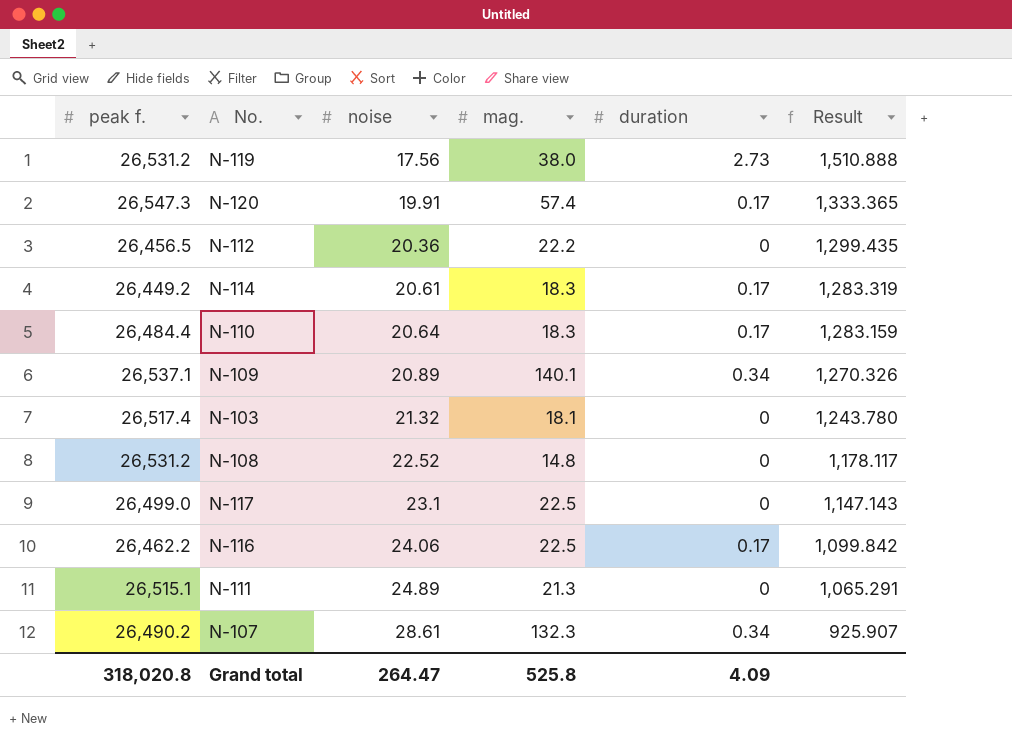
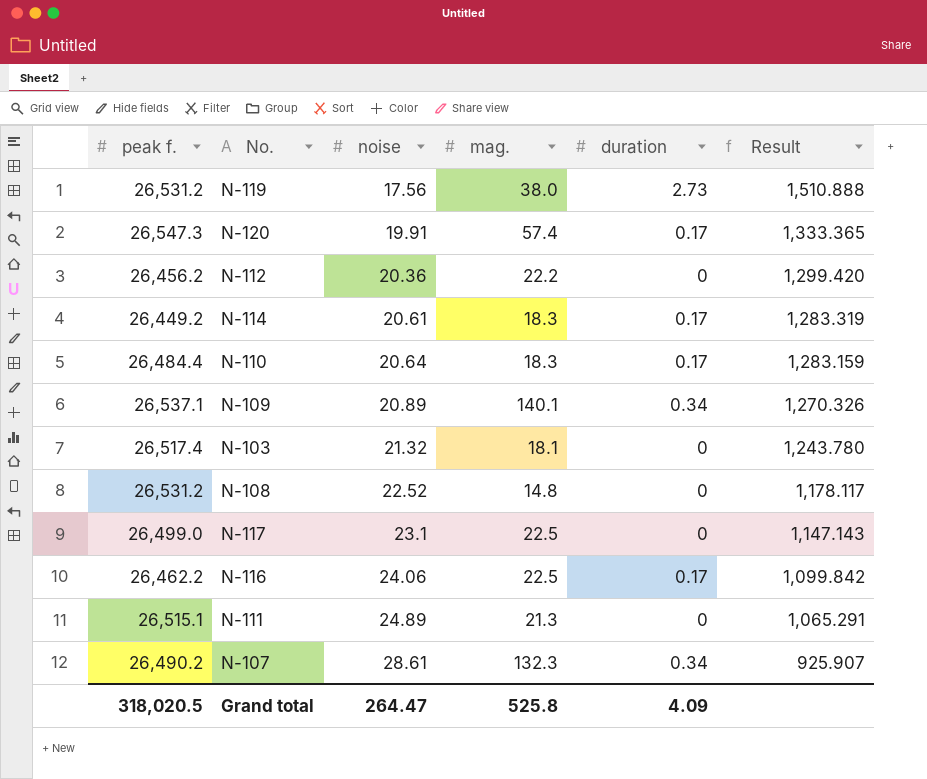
N-112 | peak f.: 26,456.5 -> 26,456.2
N-112 | Result: 1,299.435 -> 1,299.420
Grand total | peak f.: 318,020.8 -> 318,020.5

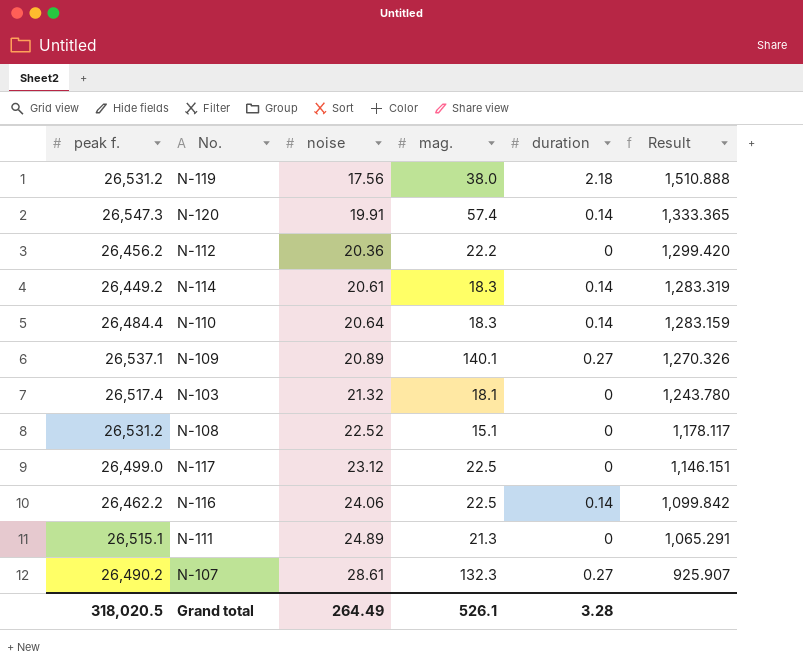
N-119 | duration: 2.73 -> 2.18
N-120 | duration: 0.17 -> 0.14
N-114 | duration: 0.17 -> 0.14
N-110 | duration: 0.17 -> 0.14
N-109 | duration: 0.34 -> 0.27
N-108 | mag.: 14.8 -> 15.1
N-117 | noise: 23.1 -> 23.12
N-117 | Result: 1,147.143 -> 1,146.151
N-116 | duration: 0.17 -> 0.14
N-107 | duration: 0.34 -> 0.27
Grand total | noise: 264.47 -> 264.49
Grand total | mag.: 525.8 -> 526.1
Grand total | duration: 4.09 -> 3.28

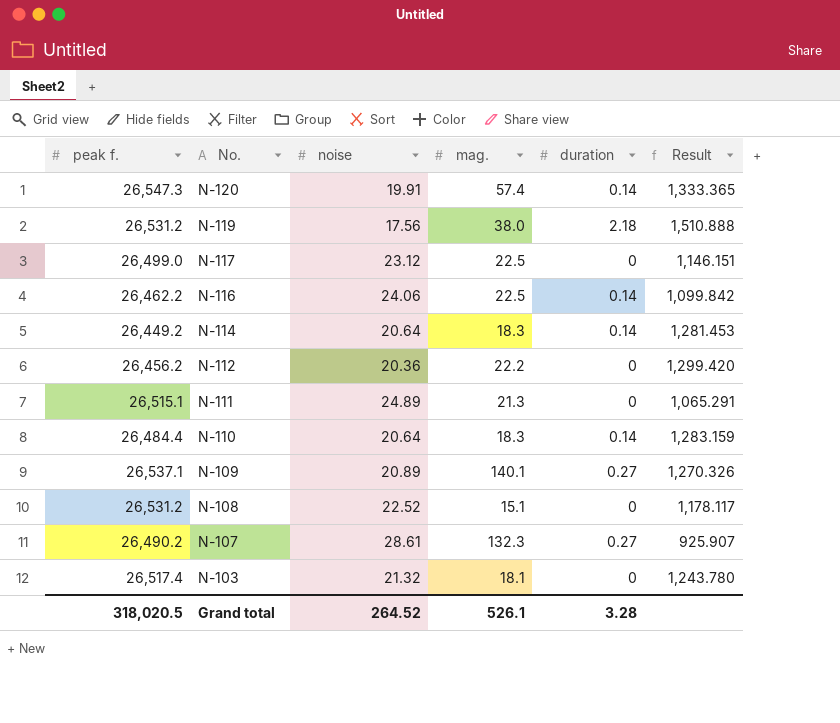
row order: noise ascending -> No. descending
N-114 | noise: 20.61 -> 20.64
N-114 | Result: 1,283.319 -> 1,281.453
Grand total | noise: 264.49 -> 264.52

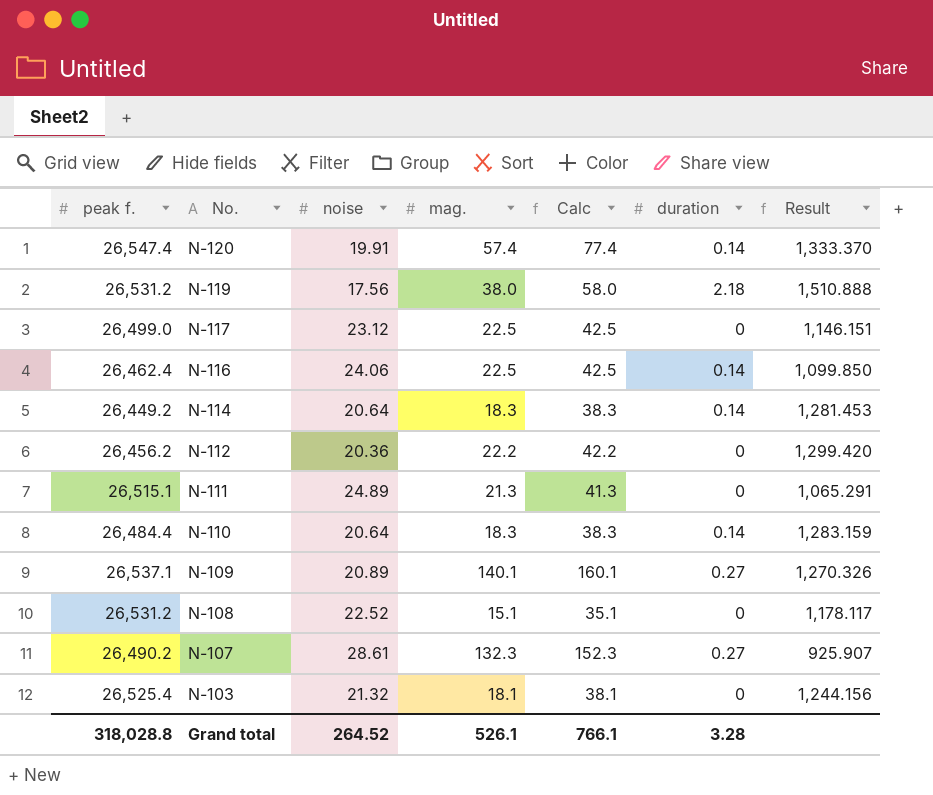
column Calc | formula: none -> [mag.] + 20
N-120 | peak f.: 26,547.3 -> 26,547.4
N-120 | Result: 1,333.365 -> 1,333.370
N-116 | peak f.: 26,462.2 -> 26,462.4
N-116 | Result: 1,099.842 -> 1,099.850
N-103 | peak f.: 26,517.4 -> 26,525.4
N-103 | Result: 1,243.780 -> 1,244.156
Grand total | peak f.: 318,020.5 -> 318,028.8

